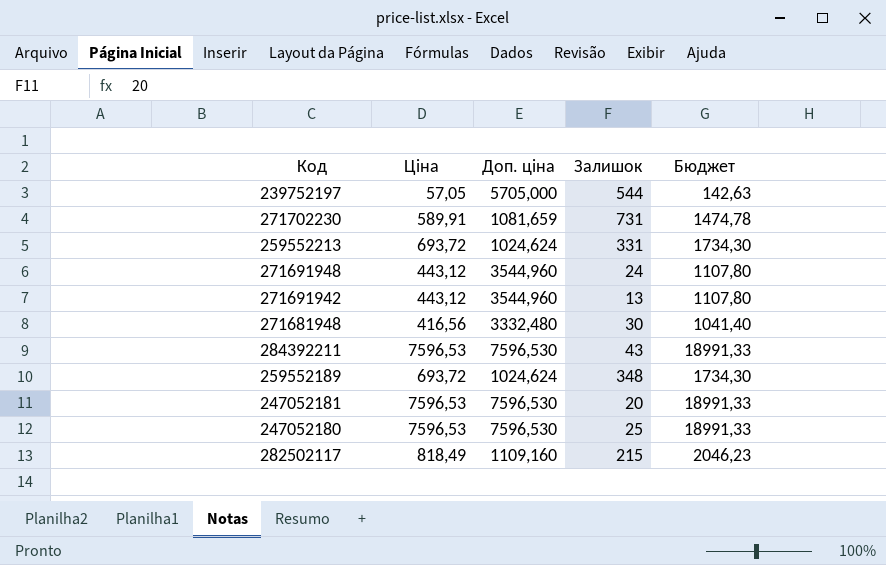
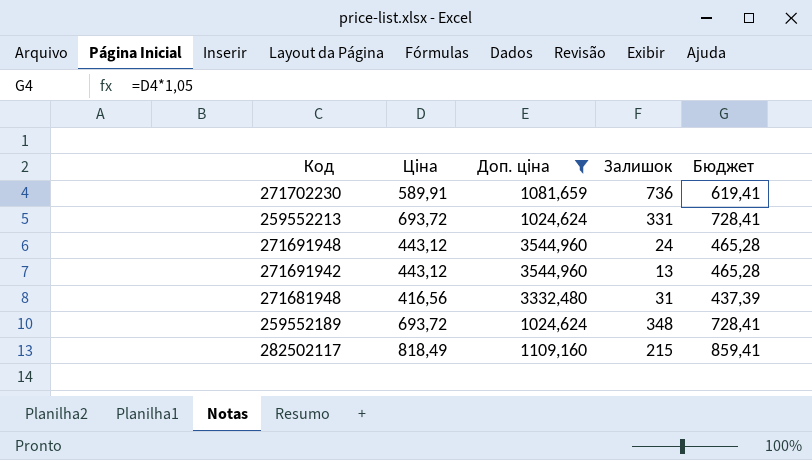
filter: none -> Доп. ціна <= 3544,960
column Бюджет | formula: [Ціна] * 2,5 -> [Ціна] * 1,05
271702230 | Залишок: 731 -> 736
271681948 | Залишок: 30 -> 31

